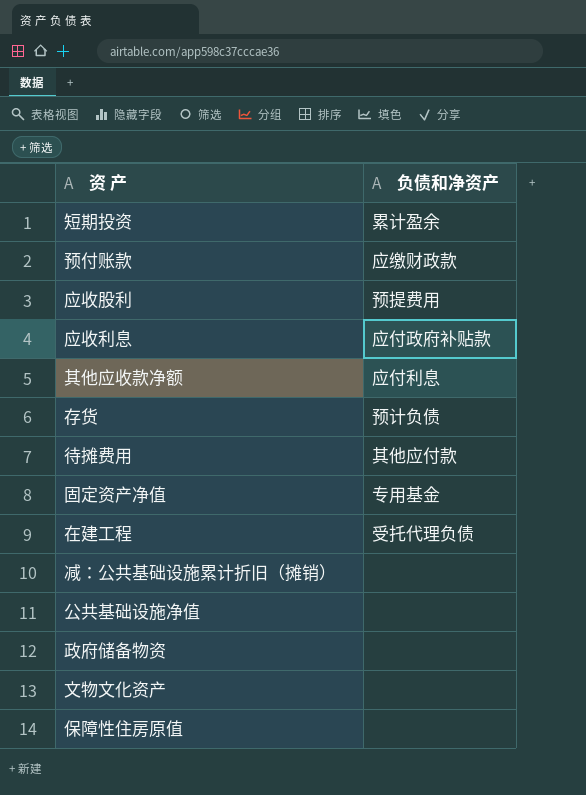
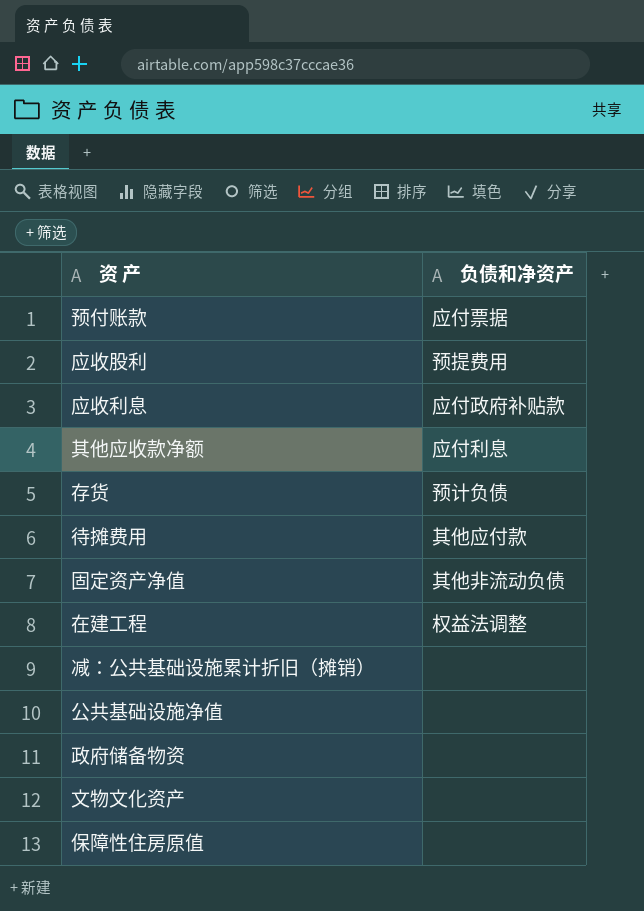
row 短期投资: 累计盈余 -> none
预付账款 | 负债和净资产: 应缴财政款 -> 应付票据
固定资产净值 | 负债和净资产: 专用基金 -> 其他非流动负债
在建工程 | 负债和净资产: 受托代理负债 -> 权益法调整

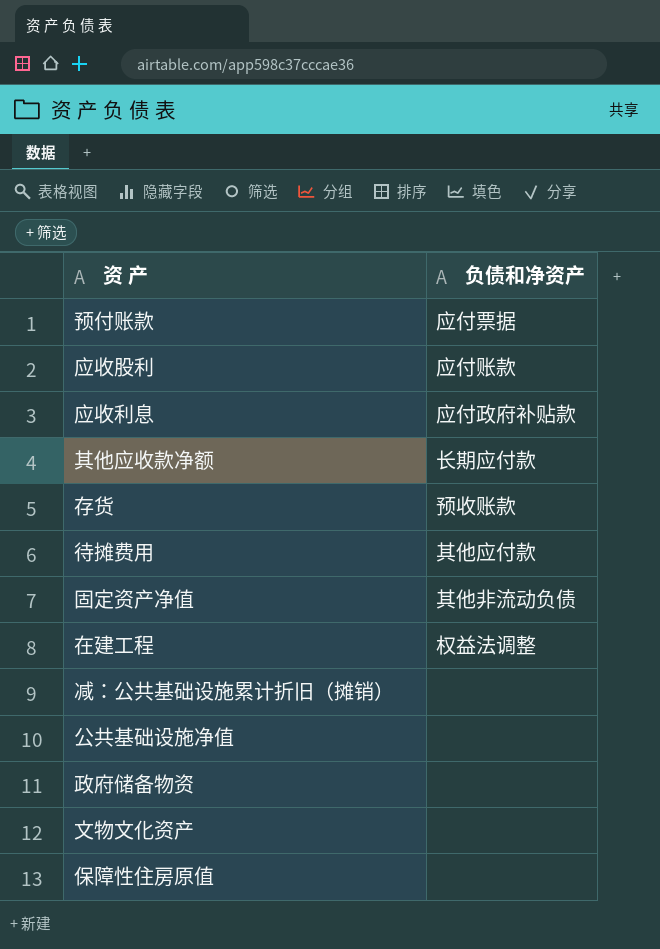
应收股利 | 负债和净资产: 预提费用 -> 应付账款
其他应收款净额 | 负债和净资产: 应付利息 -> 长期应付款
存货 | 负债和净资产: 预计负债 -> 预收账款

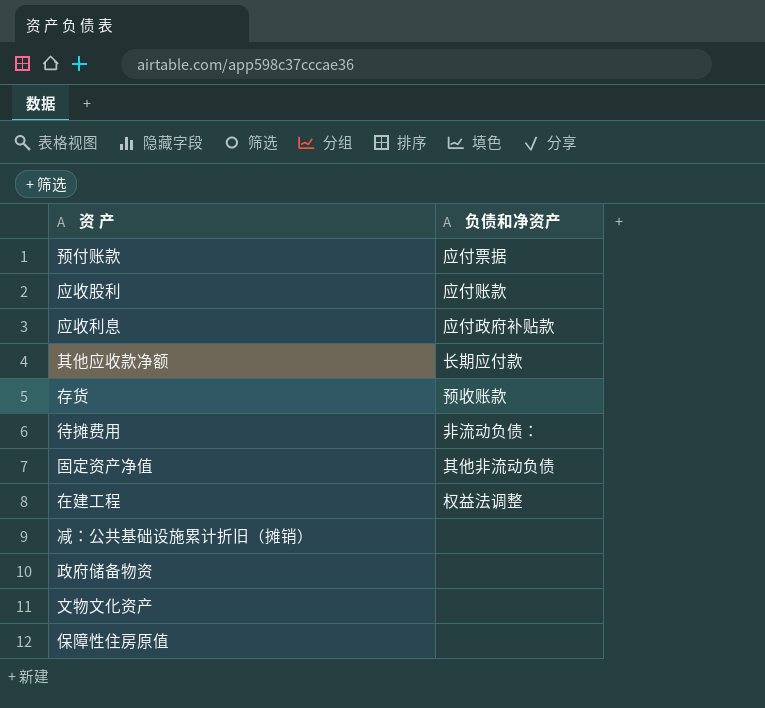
row 公共基础设施净值: none -> none
待摊费用 | 负债和净资产: 其他应付款 -> 非流动负债：

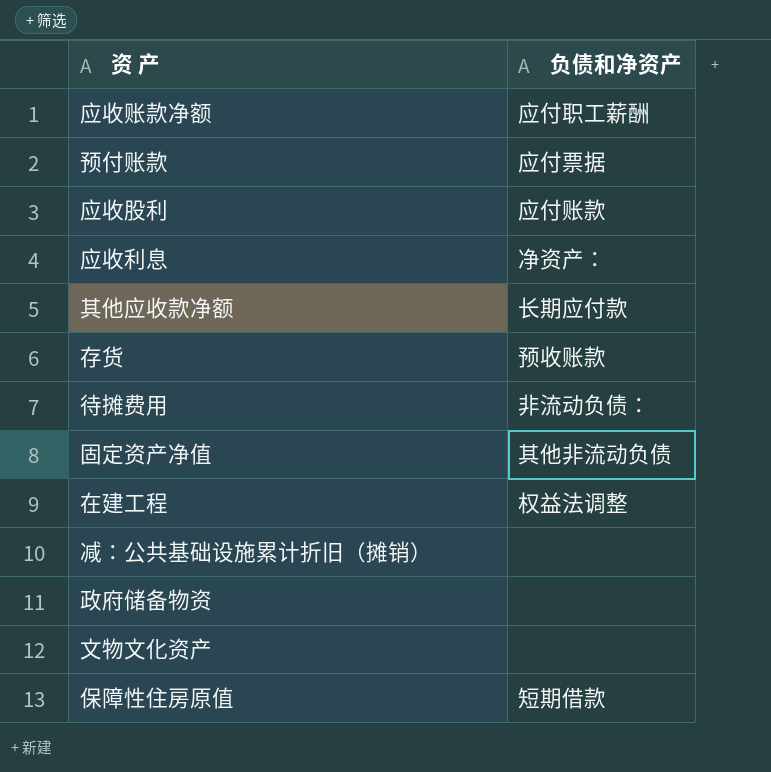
row 应收账款净额: none -> 应付职工薪酬
应收利息 | 负债和净资产: 应付政府补贴款 -> 净资产：
保障性住房原值 | 负债和净资产: none -> 短期借款

